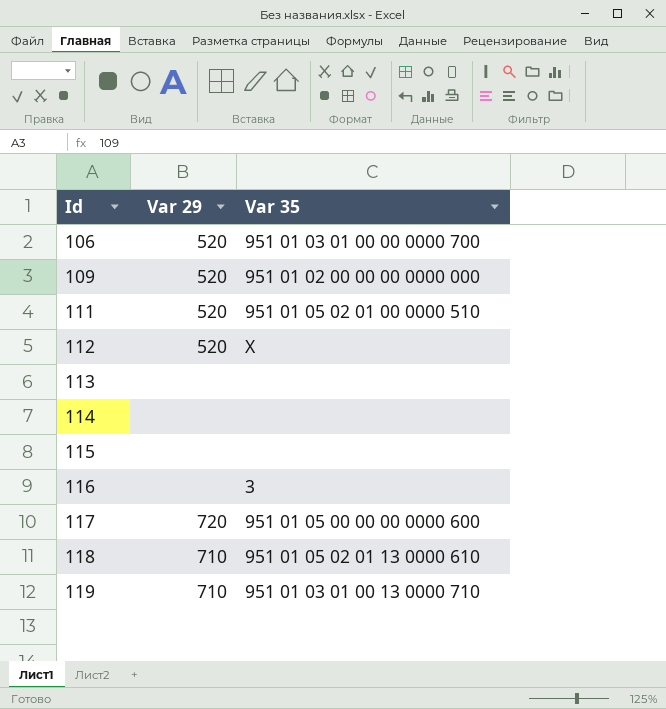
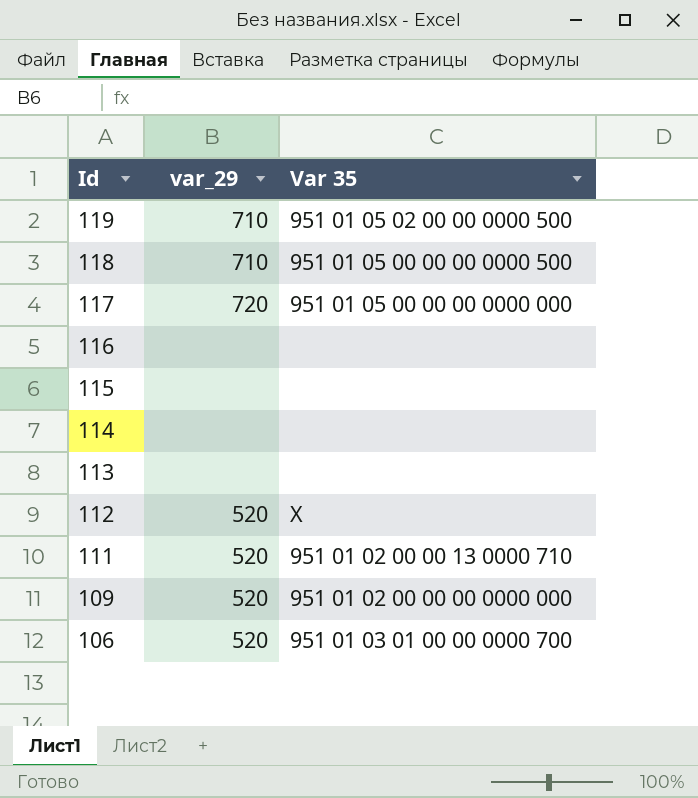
row order: Id ascending -> Id descending
column name: Var 29 -> var_29
119 | Var 35: 951 01 03 01 00 13 0000 710 -> 951 01 05 02 00 00 0000 500
118 | Var 35: 951 01 05 02 01 13 0000 610 -> 951 01 05 00 00 00 0000 500
117 | Var 35: 951 01 05 00 00 00 0000 600 -> 951 01 05 00 00 00 0000 000
116 | Var 35: 3 -> none
111 | Var 35: 951 01 05 02 01 00 0000 510 -> 951 01 02 00 00 13 0000 710

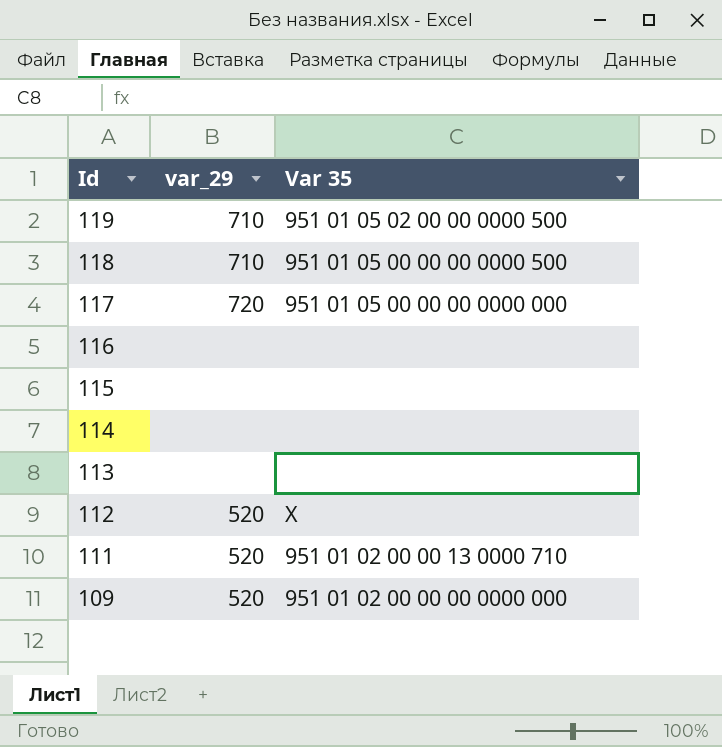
row 106: 520 | 951 01 03 01 00 00 0000 700 -> none

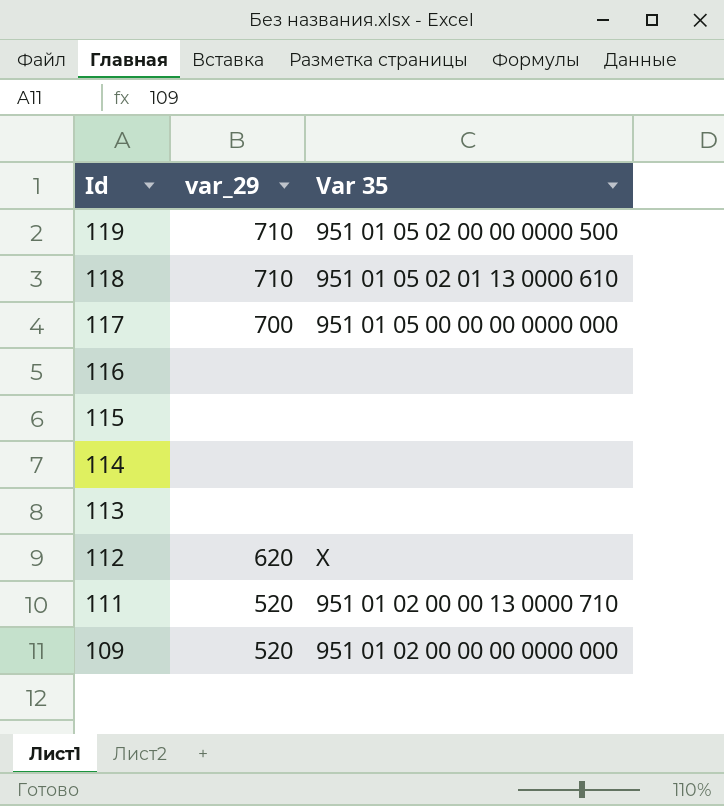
118 | Var 35: 951 01 05 00 00 00 0000 500 -> 951 01 05 02 01 13 0000 610
117 | var_29: 720 -> 700
112 | var_29: 520 -> 620

